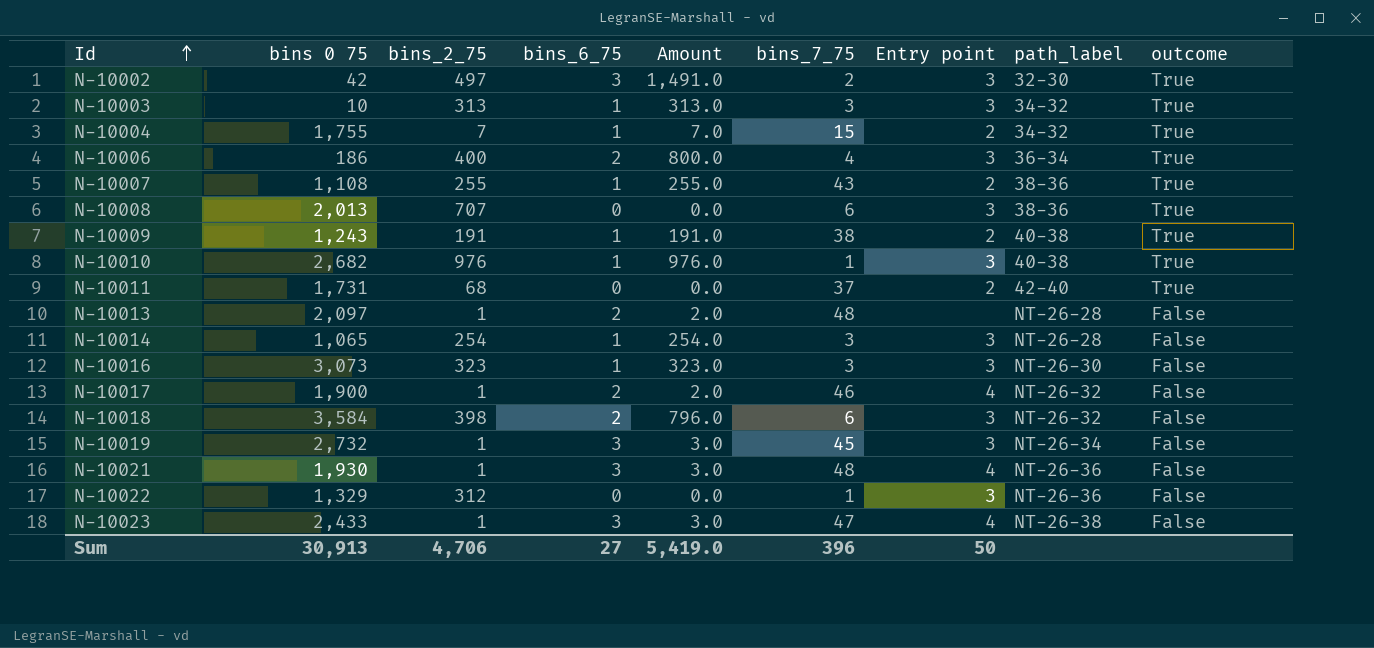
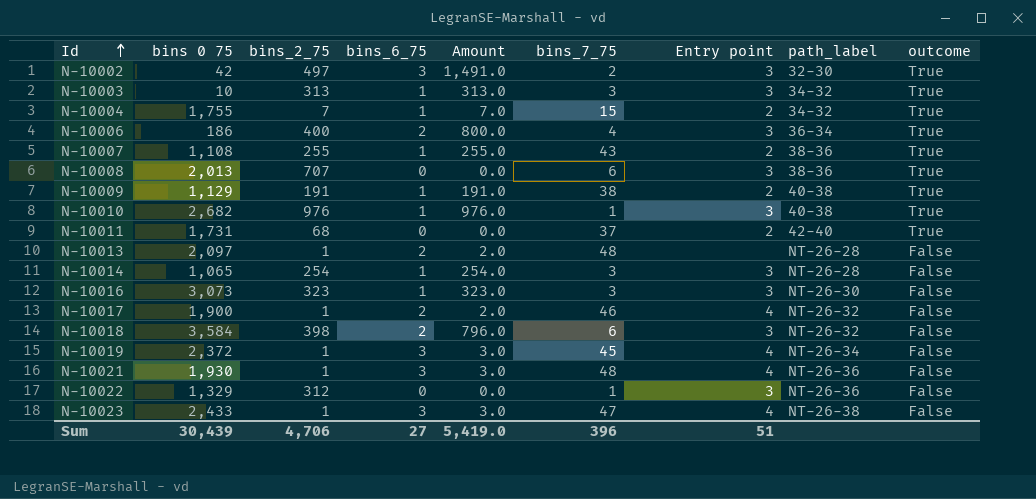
N-10009 | bins 0 75: 1,243 -> 1,129
N-10019 | bins 0 75: 2,732 -> 2,372
N-10019 | Entry point: 3 -> 4
Sum | bins 0 75: 30,913 -> 30,439
Sum | Entry point: 50 -> 51

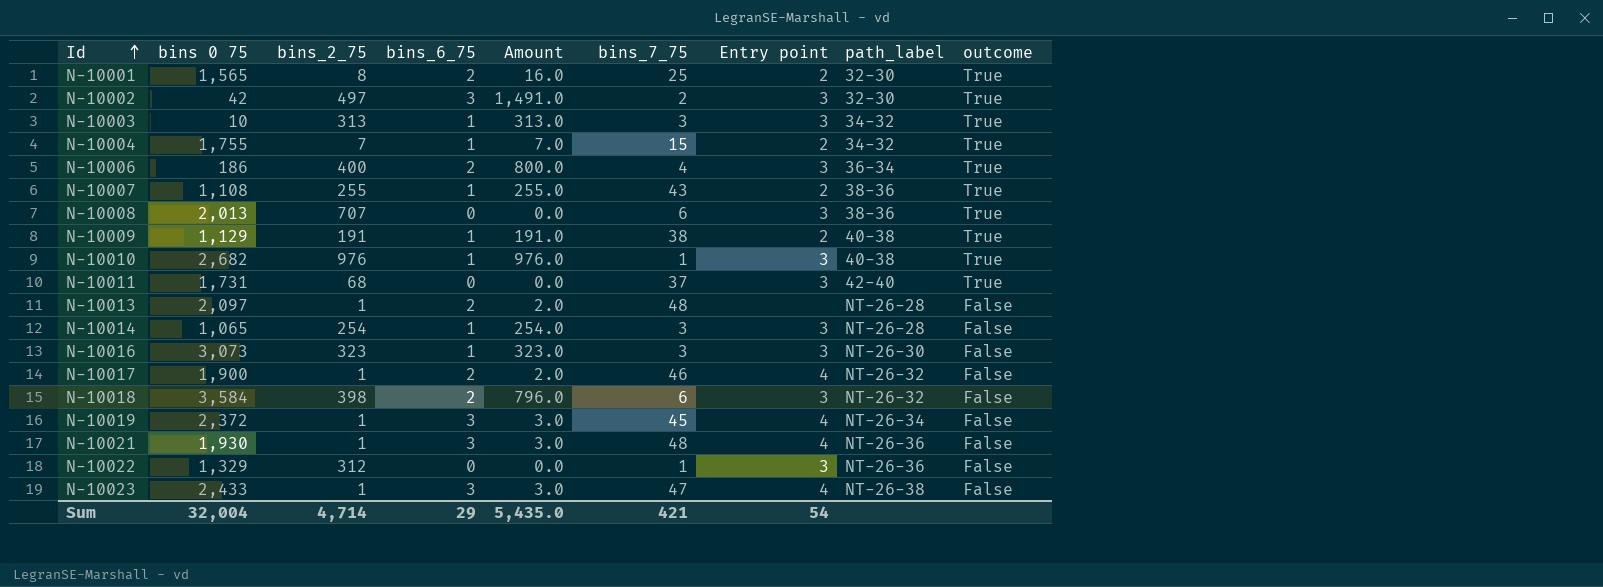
row N-10001: none -> 1,565 | 8 | 2 | 16.0 | 25 | 2 | 32-30 | True
N-10011 | Entry point: 2 -> 3
Sum | bins 0 75: 30,439 -> 32,004
Sum | bins_2_75: 4,706 -> 4,714
Sum | bins_6_75: 27 -> 29
Sum | Amount: 5,419.0 -> 5,435.0
Sum | bins_7_75: 396 -> 421
Sum | Entry point: 51 -> 54

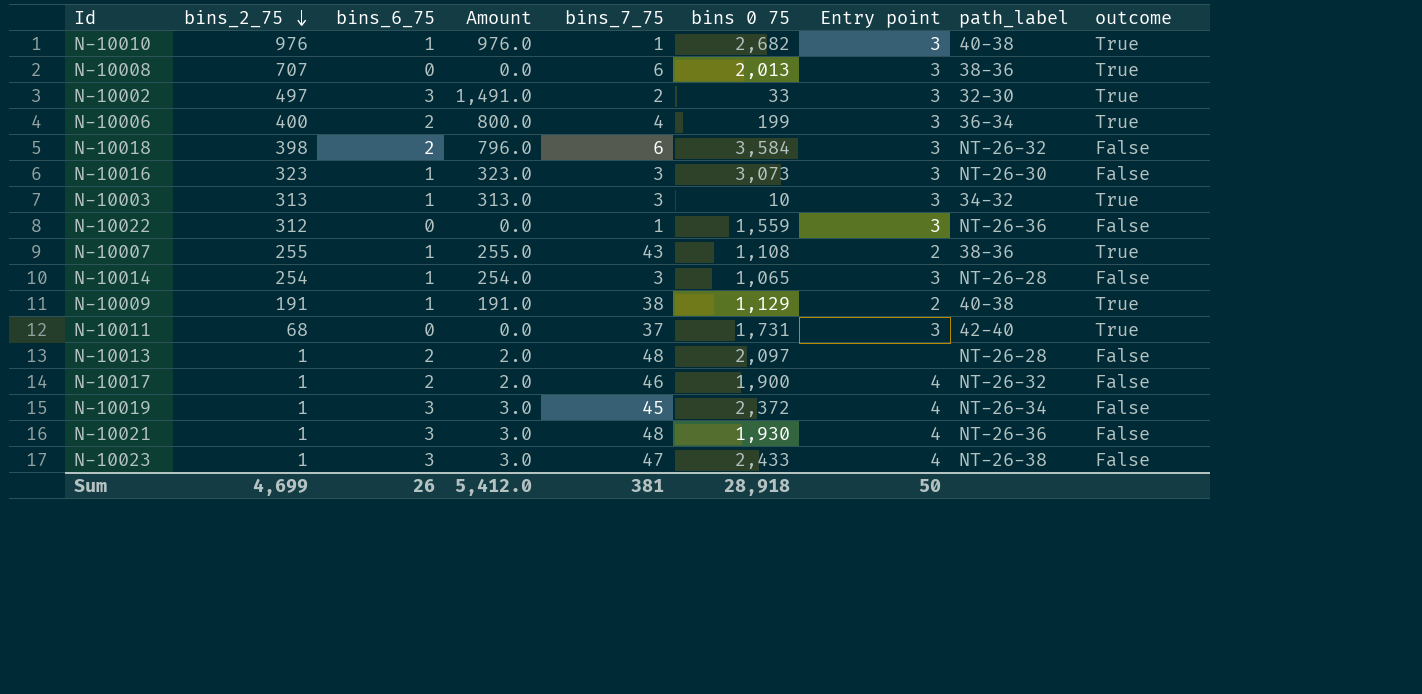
row order: Id ascending -> bins_2_75 descending
column bins 0 75 | position: 2 -> 6
row N-10001: 1,565 | 8 | 2 | 16.0 | 25 | 2 | 32-30 | True -> none
row N-10004: 1,755 | 7 | 1 | 7.0 | 15 | 2 | 34-32 | True -> none
N-10002 | bins 0 75: 42 -> 33
N-10006 | bins 0 75: 186 -> 199
N-10022 | bins 0 75: 1,329 -> 1,559
Sum | bins_2_75: 4,714 -> 4,699
Sum | bins_6_75: 29 -> 26
Sum | Amount: 5,435.0 -> 5,412.0
Sum | bins_7_75: 421 -> 381
Sum | bins 0 75: 32,004 -> 28,918
Sum | Entry point: 54 -> 50

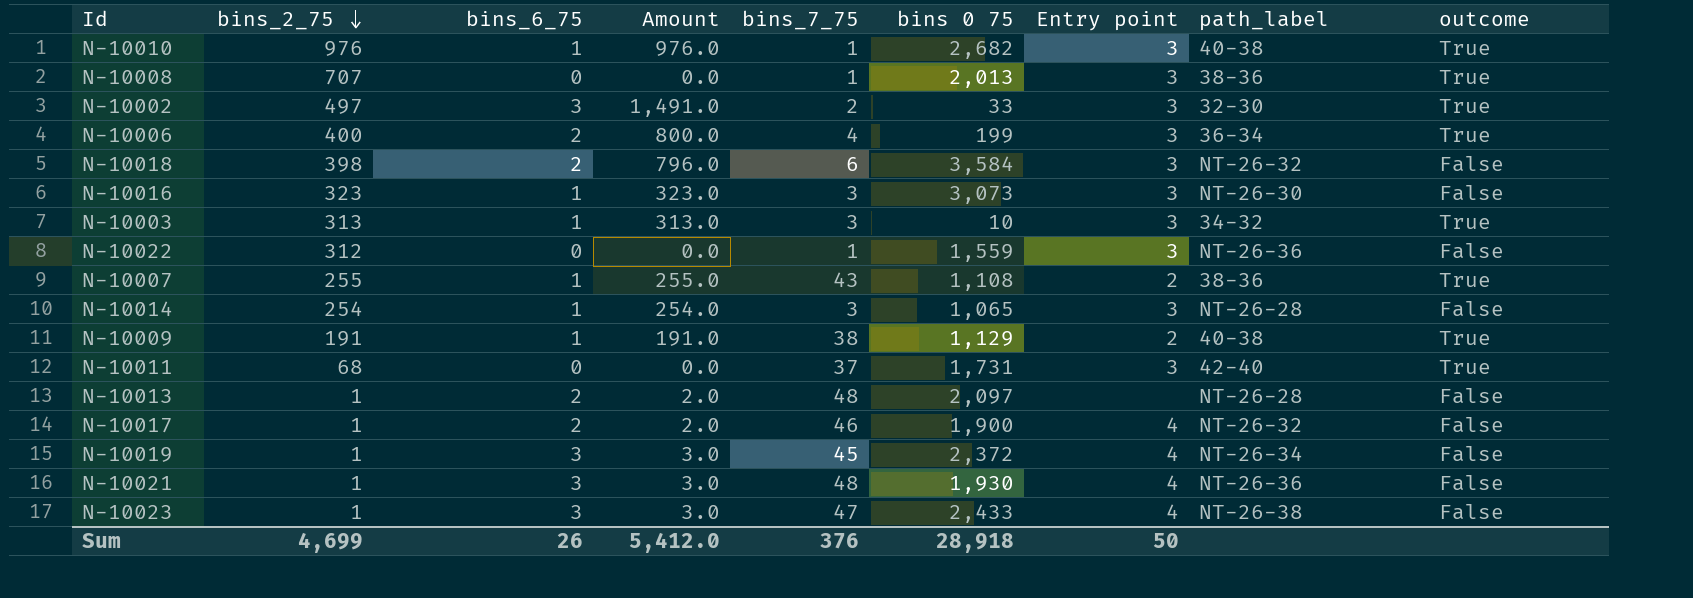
N-10008 | bins_7_75: 6 -> 1
Sum | bins_7_75: 381 -> 376

